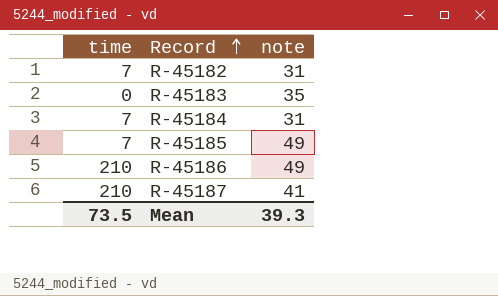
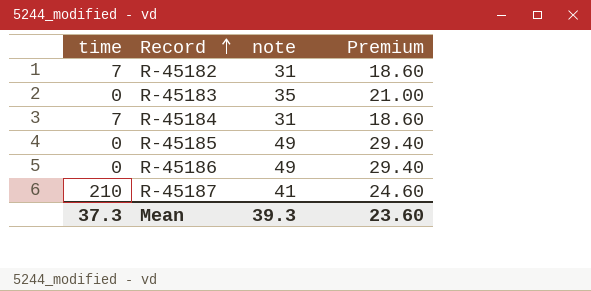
column Premium | formula: none -> [note] * 0.6
R-45185 | time: 7 -> 0
R-45186 | time: 210 -> 0
Mean | time: 73.5 -> 37.3

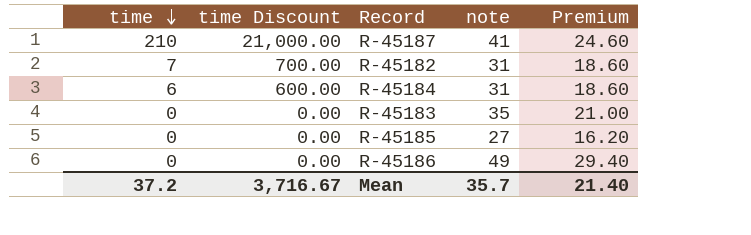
row order: Record ascending -> time descending
column time Discount | formula: none -> [time] * 100
R-45184 | time: 7 -> 6
R-45185 | note: 49 -> 27
R-45185 | Premium: 29.40 -> 16.20
Mean | time: 37.3 -> 37.2
Mean | note: 39.3 -> 35.7
Mean | Premium: 23.60 -> 21.40

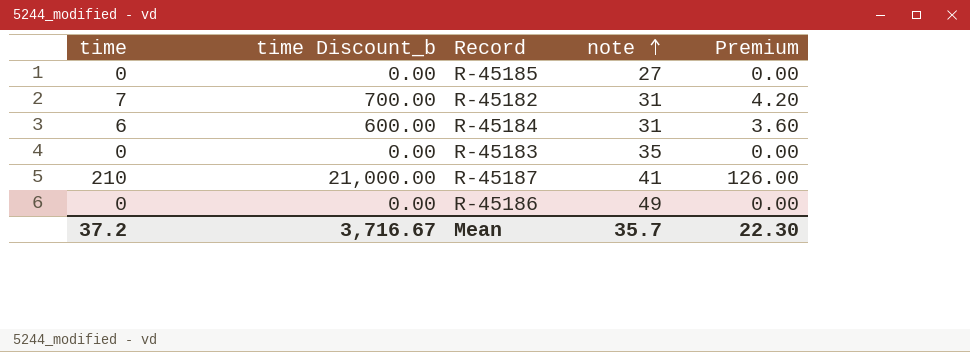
row order: time descending -> note ascending
column name: time Discount -> time Discount_b
column Premium | formula: [note] * 0.6 -> [time] * 0.6
Mean | Premium: 21.40 -> 22.30

